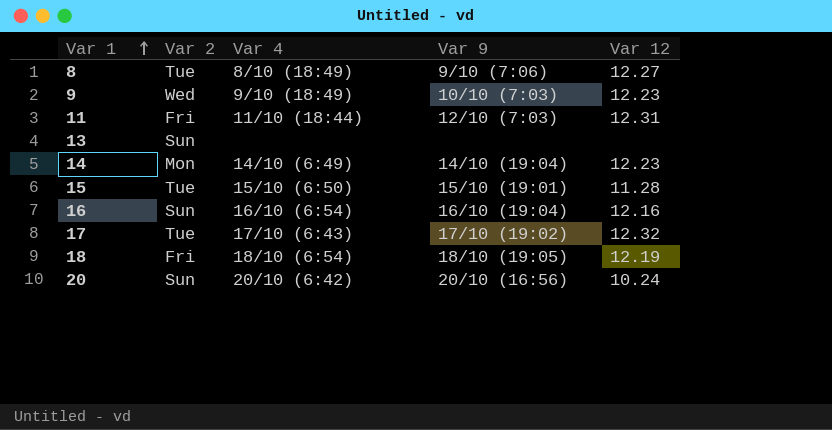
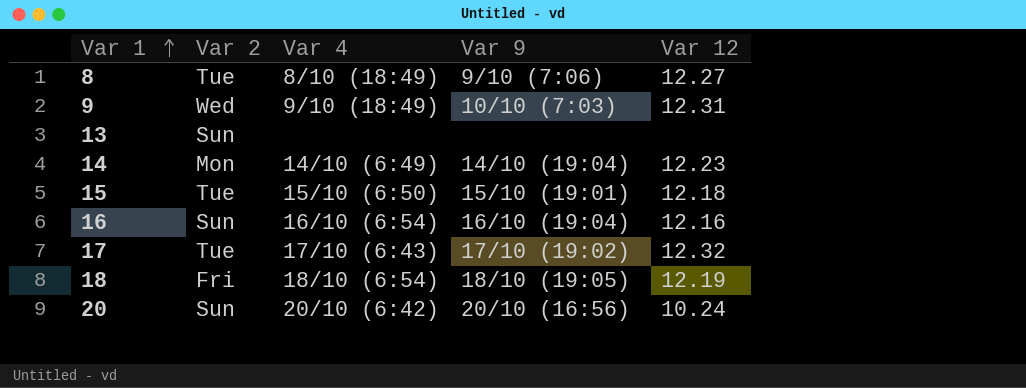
row 11: Fri | 11/10 (18:44) | 12/10 (7:03) | 12.31 -> none
9 | Var 12: 12.23 -> 12.31
15 | Var 12: 11.28 -> 12.18

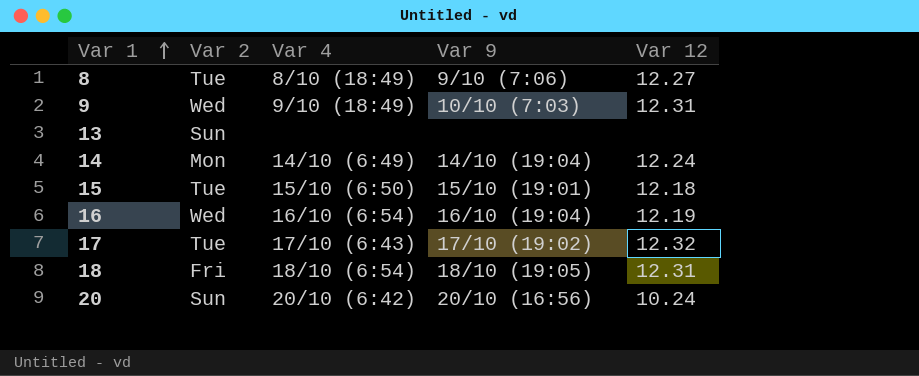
14 | Var 12: 12.23 -> 12.24
16 | Var 2: Sun -> Wed
16 | Var 12: 12.16 -> 12.19
18 | Var 12: 12.19 -> 12.31

